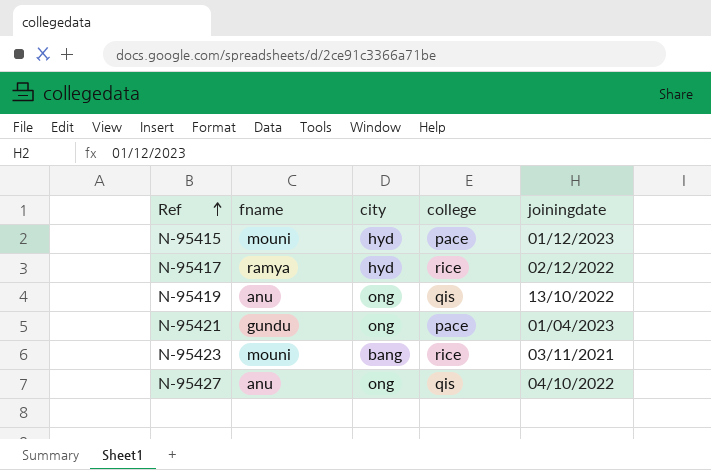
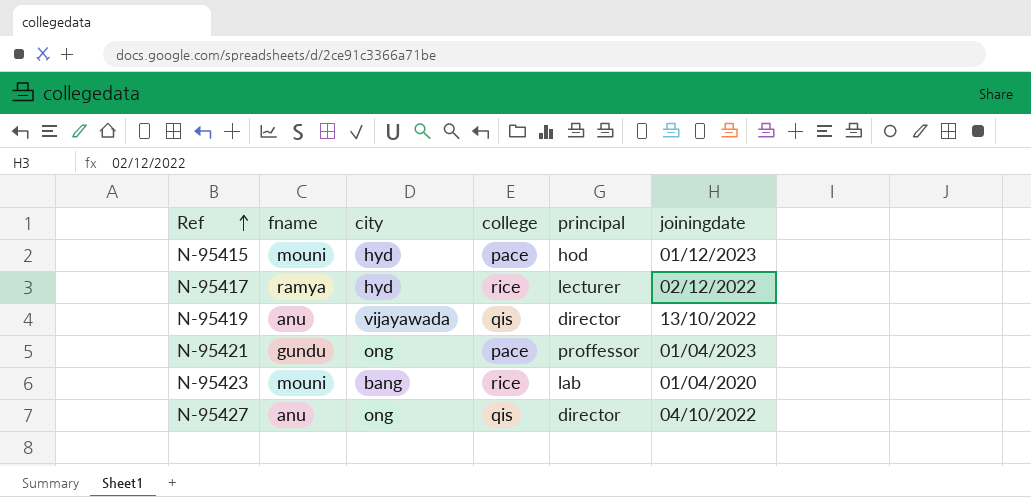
column principal | position: none -> 5
N-95419 | city: ong -> vijayawada
N-95423 | joiningdate: 03/11/2021 -> 01/04/2020

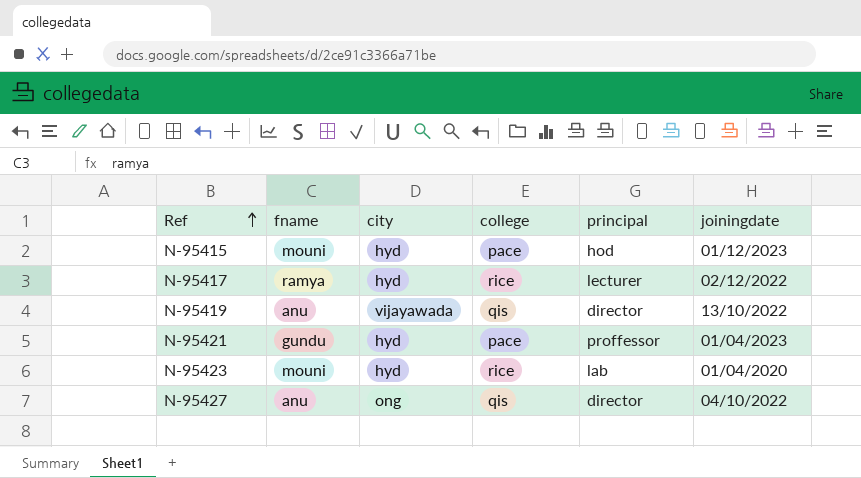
N-95421 | city: ong -> hyd
N-95423 | city: bang -> hyd

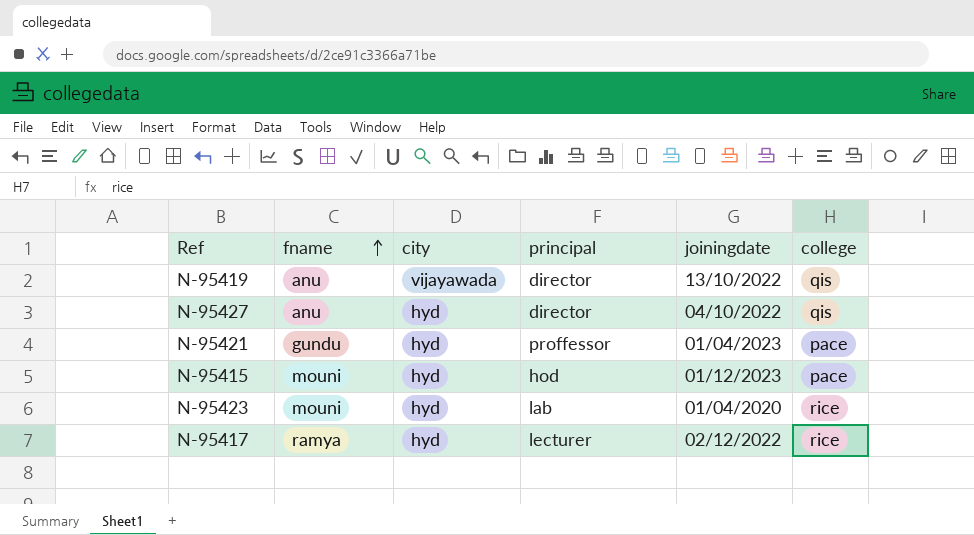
row order: Ref ascending -> fname ascending
column college | position: 4 -> 6
N-95427 | city: ong -> hyd

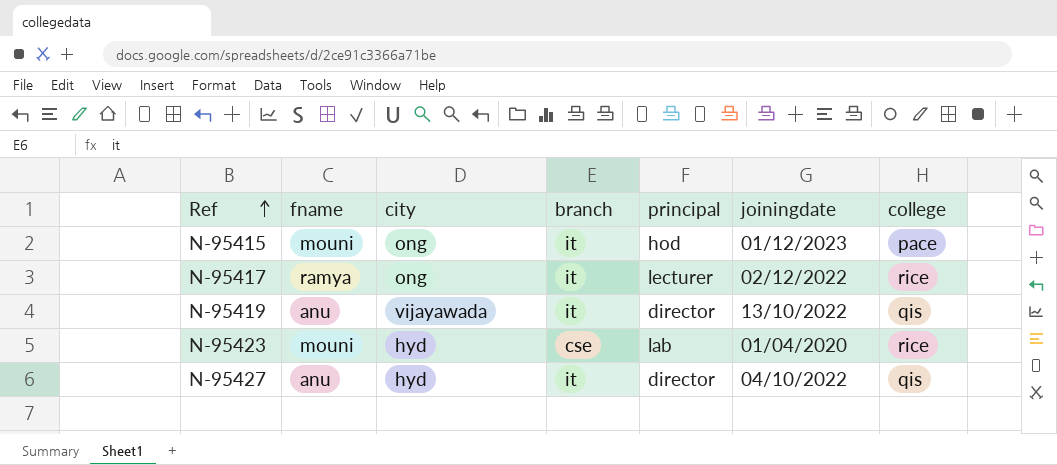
row order: fname ascending -> Ref ascending
column branch | position: none -> 4
row N-95421: gundu | hyd | proffessor | 01/04/2023 | pace -> none
N-95415 | city: hyd -> ong
N-95417 | city: hyd -> ong

